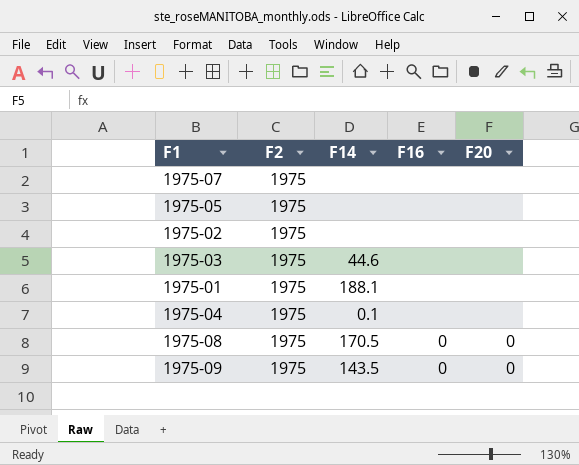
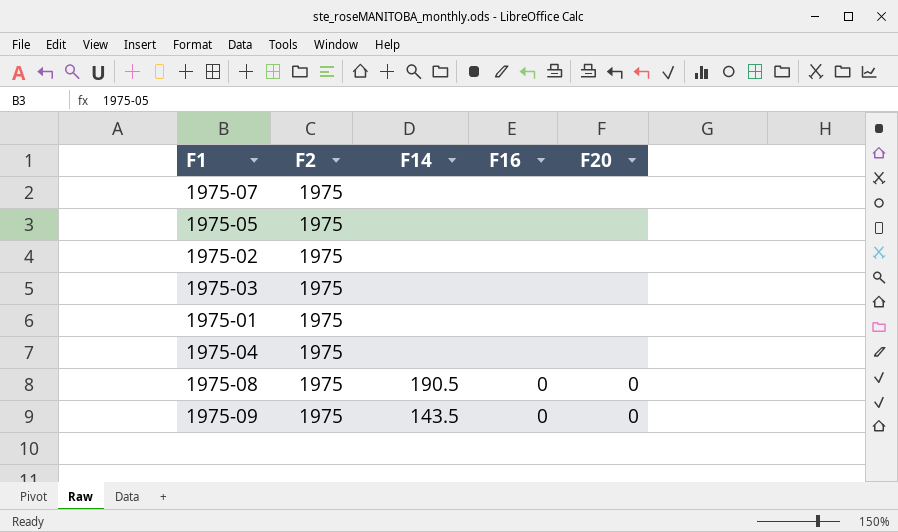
1975-03 | F14: 44.6 -> none
1975-01 | F14: 188.1 -> none
1975-04 | F14: 0.1 -> none
1975-08 | F14: 170.5 -> 190.5

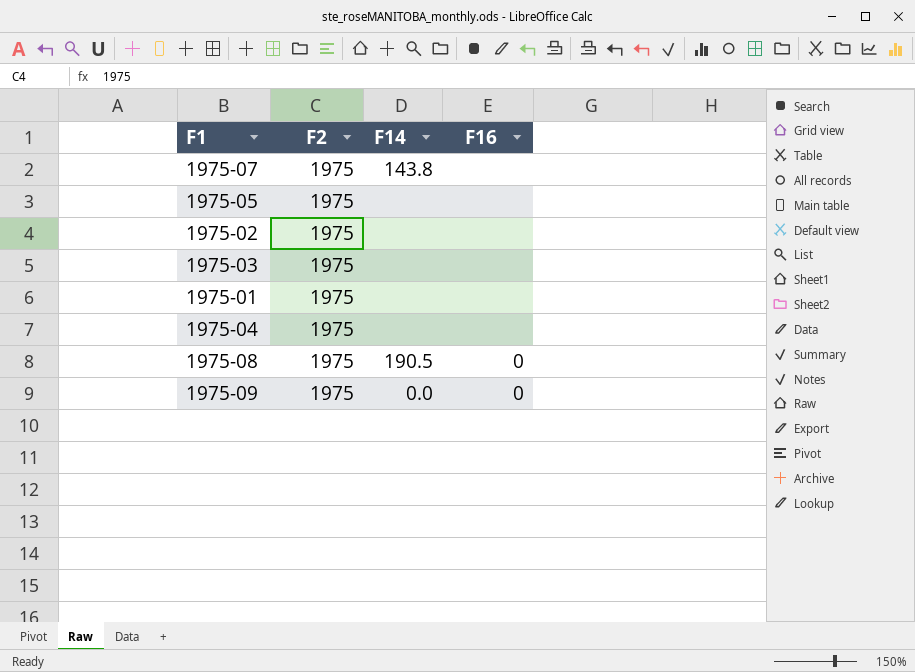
column F20 | position: 5 -> none
1975-07 | F14: none -> 143.8
1975-09 | F14: 143.5 -> 0.0

